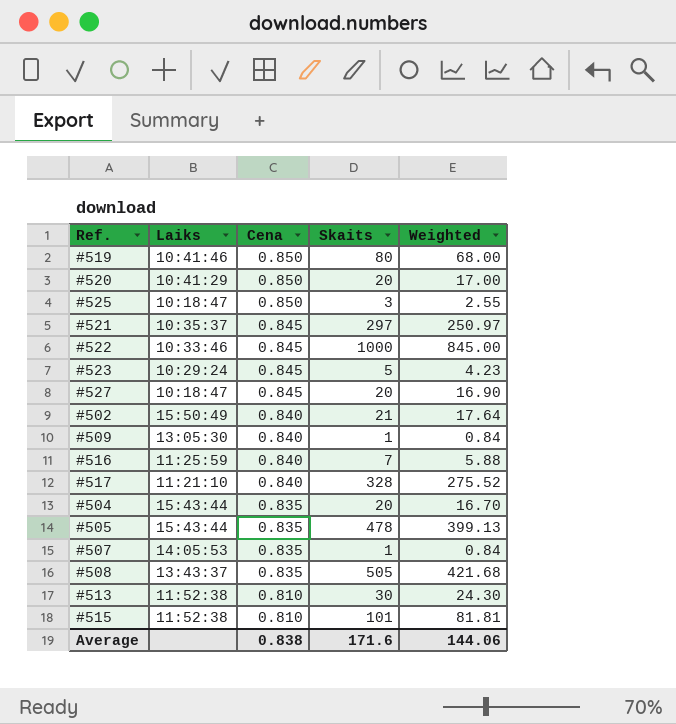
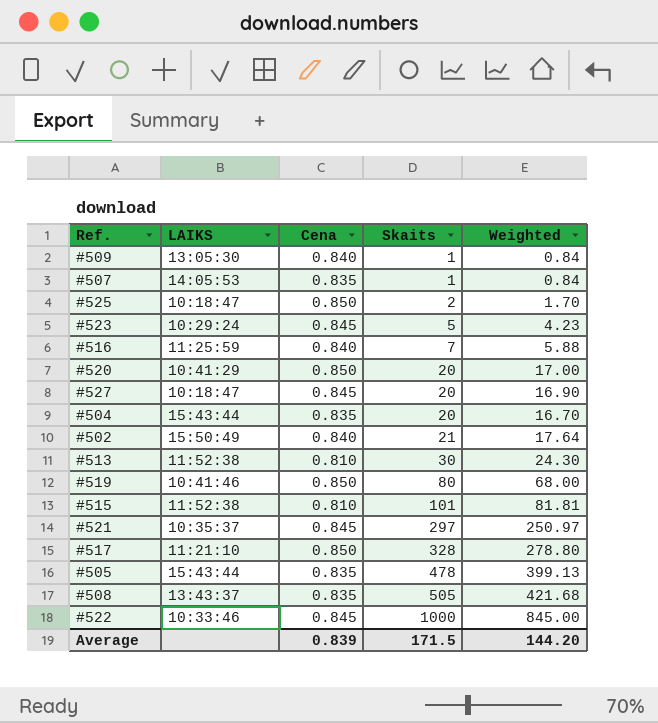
row order: Cena descending -> Skaits ascending
column name: Laiks -> LAIKS
#525 | Skaits: 3 -> 2
#525 | Weighted: 2.55 -> 1.70
#517 | Cena: 0.840 -> 0.850
#517 | Weighted: 275.52 -> 278.80
Average | Cena: 0.838 -> 0.839
Average | Skaits: 171.6 -> 171.5
Average | Weighted: 144.06 -> 144.20

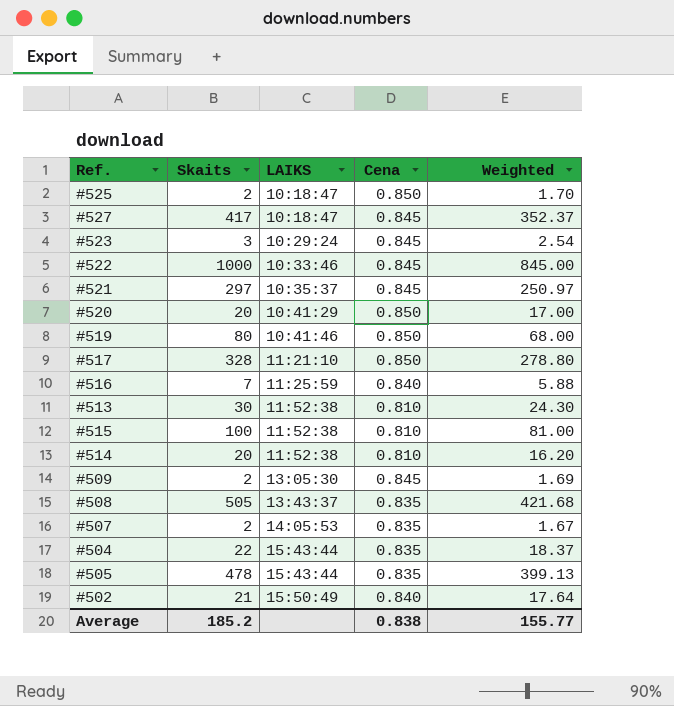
row order: Skaits ascending -> LAIKS ascending
column Skaits | position: 4 -> 2
#527 | Skaits: 20 -> 417
#527 | Weighted: 16.90 -> 352.37
#523 | Skaits: 5 -> 3
#523 | Weighted: 4.23 -> 2.54
#515 | Skaits: 101 -> 100
#515 | Weighted: 81.81 -> 81.00
row #514: none -> 20 | 11:52:38 | 0.810 | 16.20
#509 | Skaits: 1 -> 2
#509 | Cena: 0.840 -> 0.845
#509 | Weighted: 0.84 -> 1.69
#507 | Skaits: 1 -> 2
#507 | Weighted: 0.84 -> 1.67
#504 | Skaits: 20 -> 22
#504 | Weighted: 16.70 -> 18.37
Average | Skaits: 171.5 -> 185.2
Average | Cena: 0.839 -> 0.838
Average | Weighted: 144.20 -> 155.77

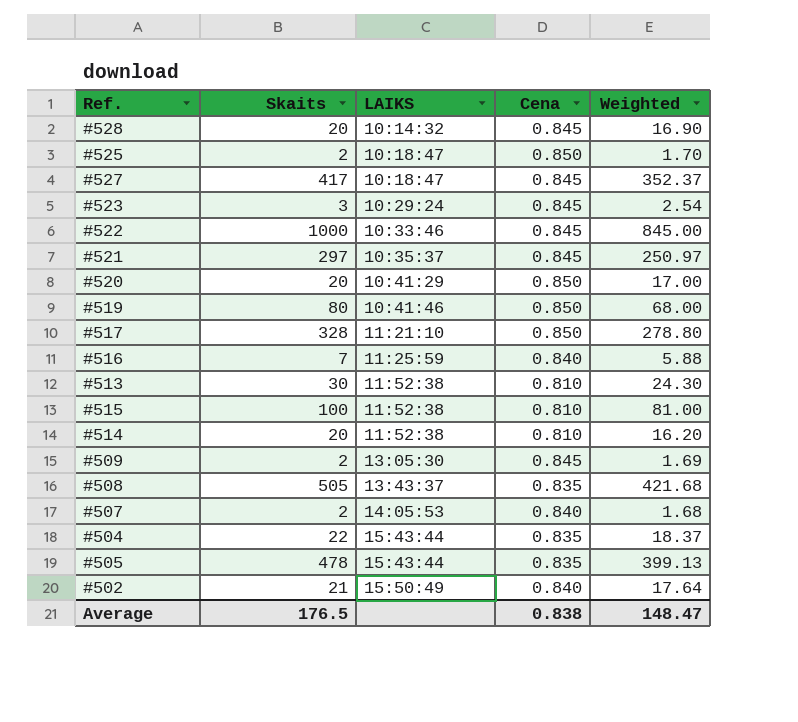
row #528: none -> 20 | 10:14:32 | 0.845 | 16.90
#507 | Cena: 0.835 -> 0.840
#507 | Weighted: 1.67 -> 1.68
Average | Skaits: 185.2 -> 176.5
Average | Weighted: 155.77 -> 148.47

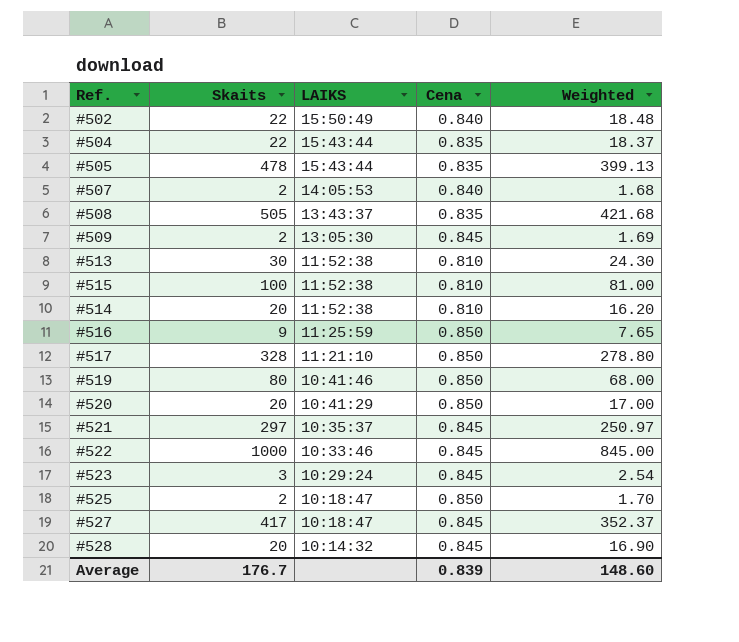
row order: LAIKS ascending -> LAIKS descending
#502 | Skaits: 21 -> 22
#502 | Weighted: 17.64 -> 18.48
#516 | Skaits: 7 -> 9
#516 | Cena: 0.840 -> 0.850
#516 | Weighted: 5.88 -> 7.65
Average | Skaits: 176.5 -> 176.7
Average | Cena: 0.838 -> 0.839
Average | Weighted: 148.47 -> 148.60

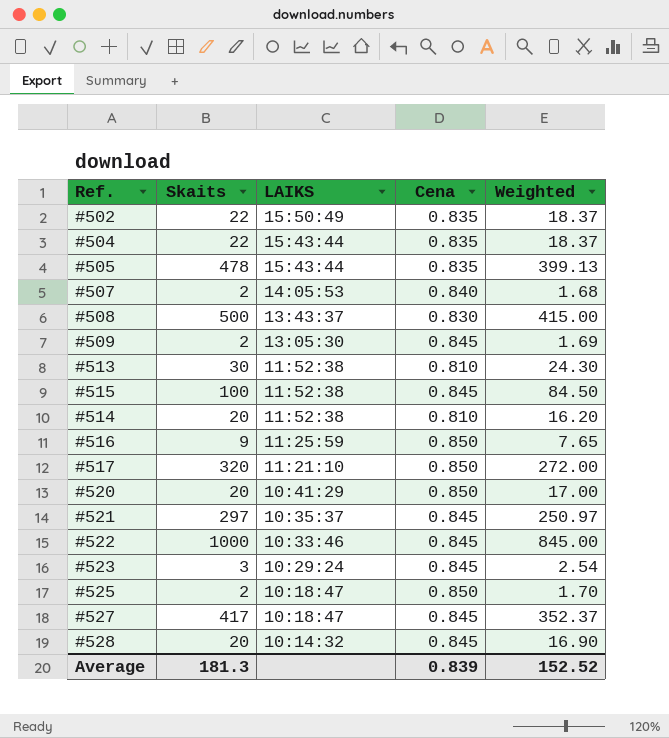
row #519: 80 | 10:41:46 | 0.850 | 68.00 -> none
#502 | Cena: 0.840 -> 0.835
#502 | Weighted: 18.48 -> 18.37
#508 | Skaits: 505 -> 500
#508 | Cena: 0.835 -> 0.830
#508 | Weighted: 421.68 -> 415.00
#515 | Cena: 0.810 -> 0.845
#515 | Weighted: 81.00 -> 84.50
#517 | Skaits: 328 -> 320
#517 | Weighted: 278.80 -> 272.00
Average | Skaits: 176.7 -> 181.3
Average | Weighted: 148.60 -> 152.52

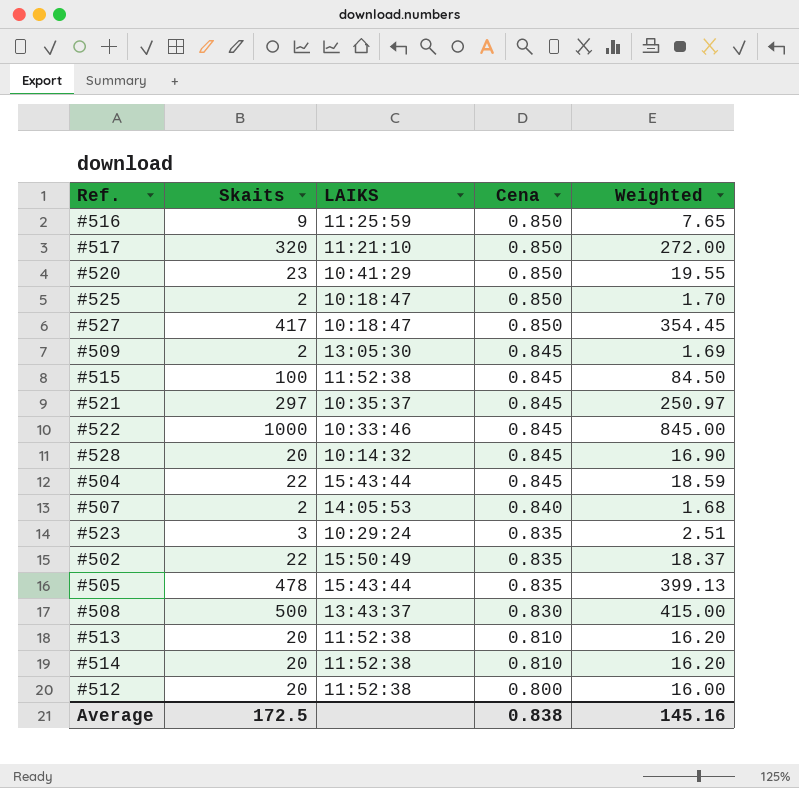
row order: LAIKS descending -> Cena descending
#520 | Skaits: 20 -> 23
#520 | Weighted: 17.00 -> 19.55
#527 | Cena: 0.845 -> 0.850
#527 | Weighted: 352.37 -> 354.45
#504 | Cena: 0.835 -> 0.845
#504 | Weighted: 18.37 -> 18.59
#523 | Cena: 0.845 -> 0.835
#523 | Weighted: 2.54 -> 2.51
#513 | Skaits: 30 -> 20
#513 | Weighted: 24.30 -> 16.20
row #512: none -> 20 | 11:52:38 | 0.800 | 16.00
Average | Skaits: 181.3 -> 172.5
Average | Cena: 0.839 -> 0.838
Average | Weighted: 152.52 -> 145.16

